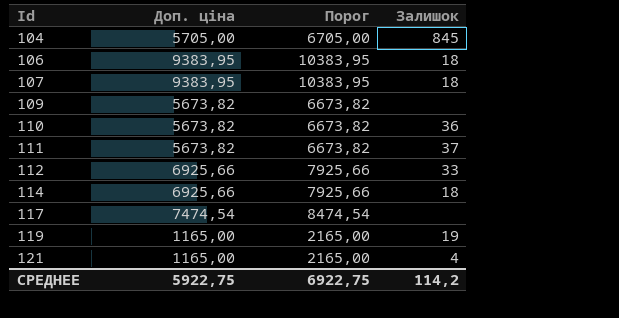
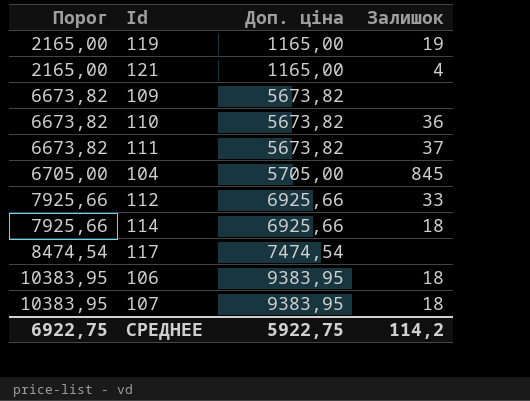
row order: Id ascending -> Порог ascending
column Порог | position: 3 -> 1

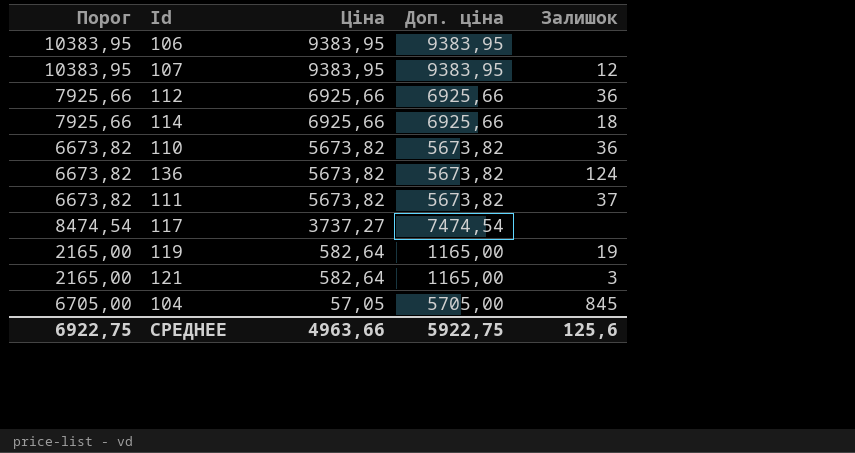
row order: Порог ascending -> Ціна descending
column Ціна | position: none -> 3
row 109: 6673,82 | 5673,82 | none -> none
106 | Залишок: 18 -> none
107 | Залишок: 18 -> 12
112 | Залишок: 33 -> 36
row 136: none -> 6673,82 | 5673,82 | 5673,82 | 124
121 | Залишок: 4 -> 3
СРЕДНЕЕ | Залишок: 114,2 -> 125,6

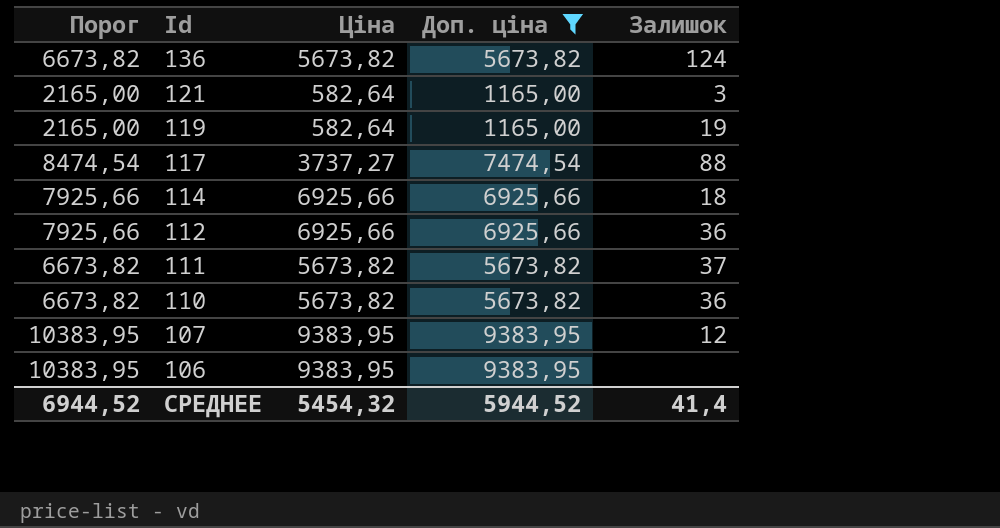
filter: none -> Доп. ціна != 5705,00
row order: Ціна descending -> Id descending
117 | Залишок: none -> 88
СРЕДНЕЕ | Порог: 6922,75 -> 6944,52
СРЕДНЕЕ | Ціна: 4963,66 -> 5454,32
СРЕДНЕЕ | Доп. ціна: 5922,75 -> 5944,52
СРЕДНЕЕ | Залишок: 125,6 -> 41,4

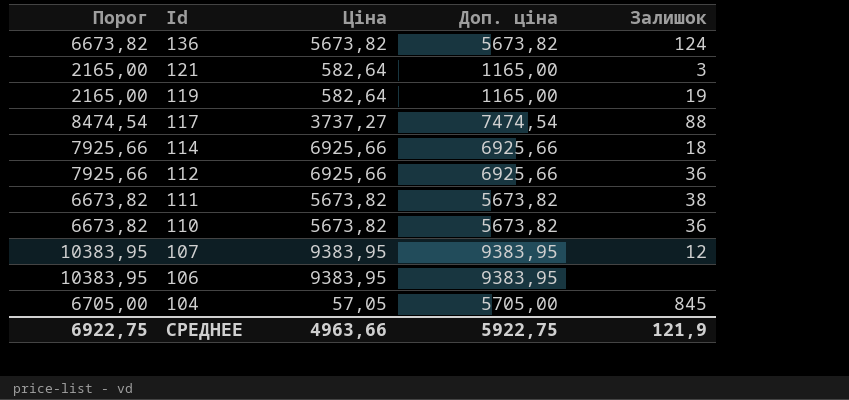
filter: Доп. ціна != 5705,00 -> none
111 | Залишок: 37 -> 38
СРЕДНЕЕ | Порог: 6944,52 -> 6922,75
СРЕДНЕЕ | Ціна: 5454,32 -> 4963,66
СРЕДНЕЕ | Доп. ціна: 5944,52 -> 5922,75
СРЕДНЕЕ | Залишок: 41,4 -> 121,9

